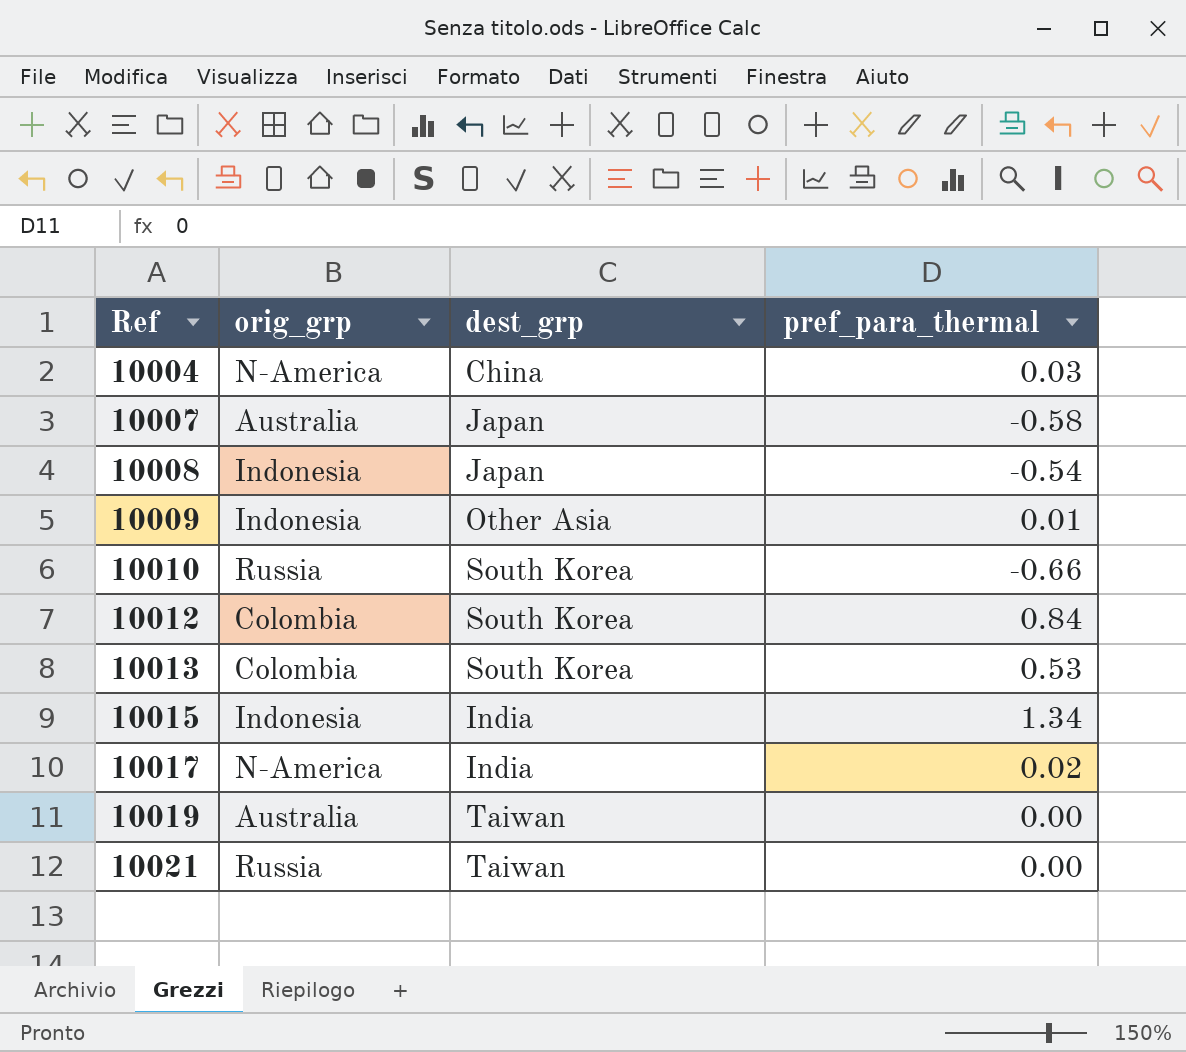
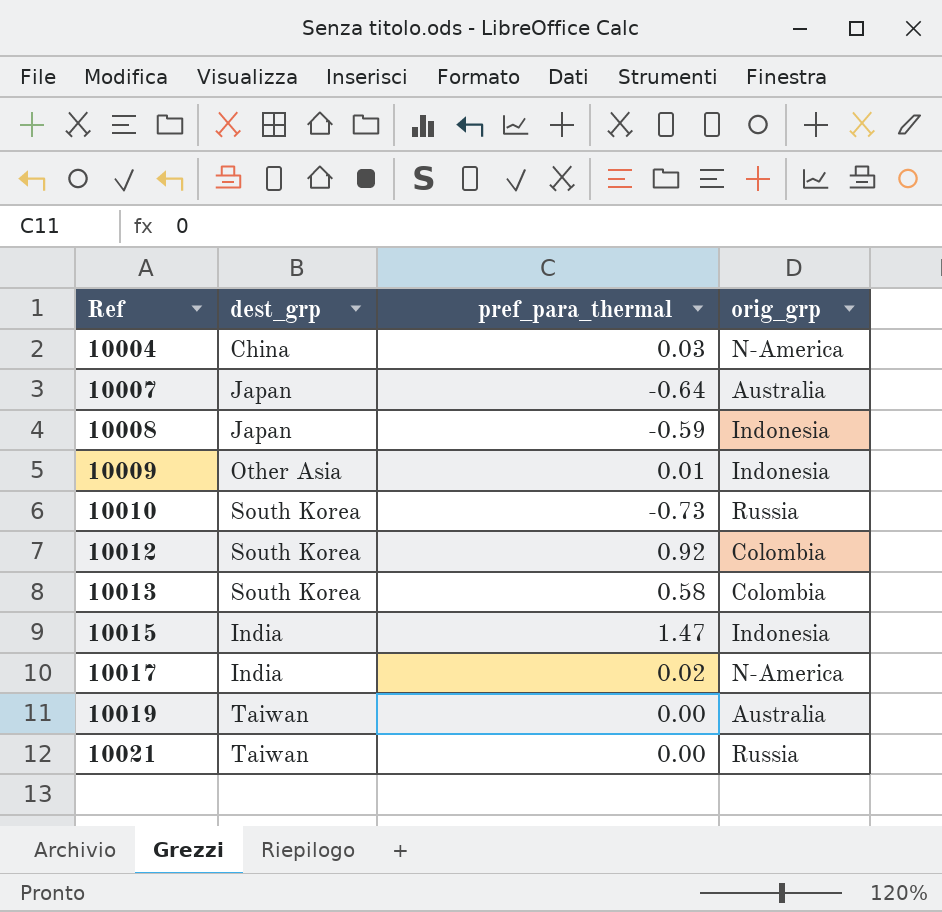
column orig_grp | position: 2 -> 4
10007 | pref_para_thermal: -0.58 -> -0.64
10008 | pref_para_thermal: -0.54 -> -0.59
10010 | pref_para_thermal: -0.66 -> -0.73
10012 | pref_para_thermal: 0.84 -> 0.92
10013 | pref_para_thermal: 0.53 -> 0.58
10015 | pref_para_thermal: 1.34 -> 1.47

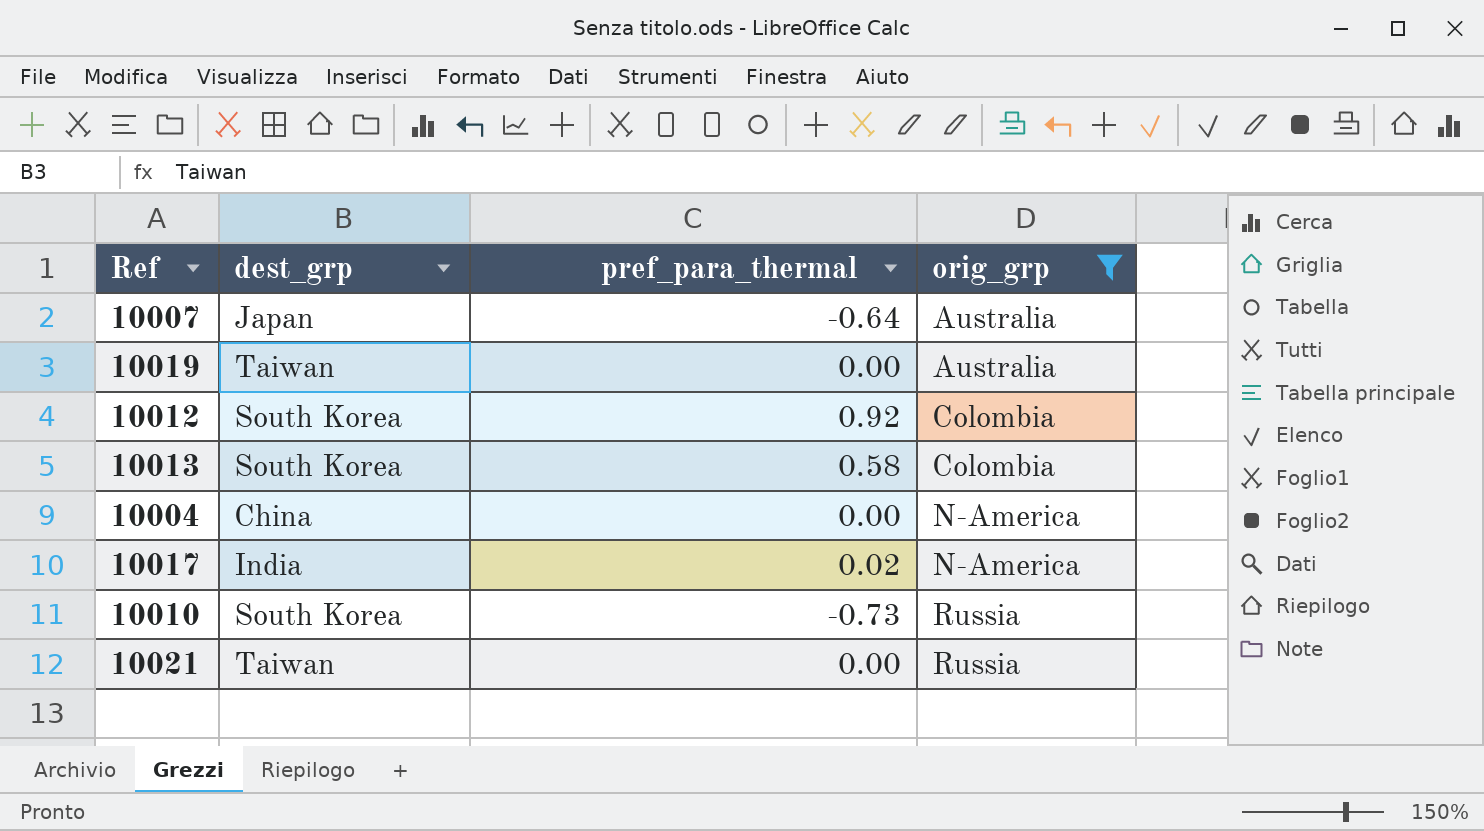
filter: none -> orig_grp != Indonesia
row order: Ref ascending -> orig_grp ascending
10004 | pref_para_thermal: 0.03 -> 0.00

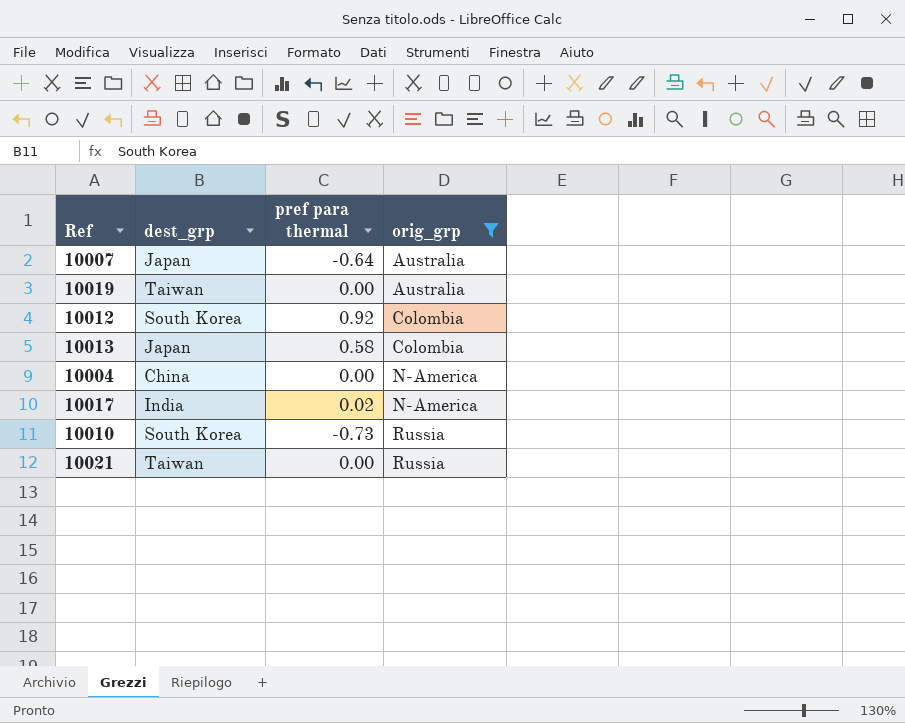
column name: pref_para_thermal -> pref para thermal
10013 | dest_grp: South Korea -> Japan

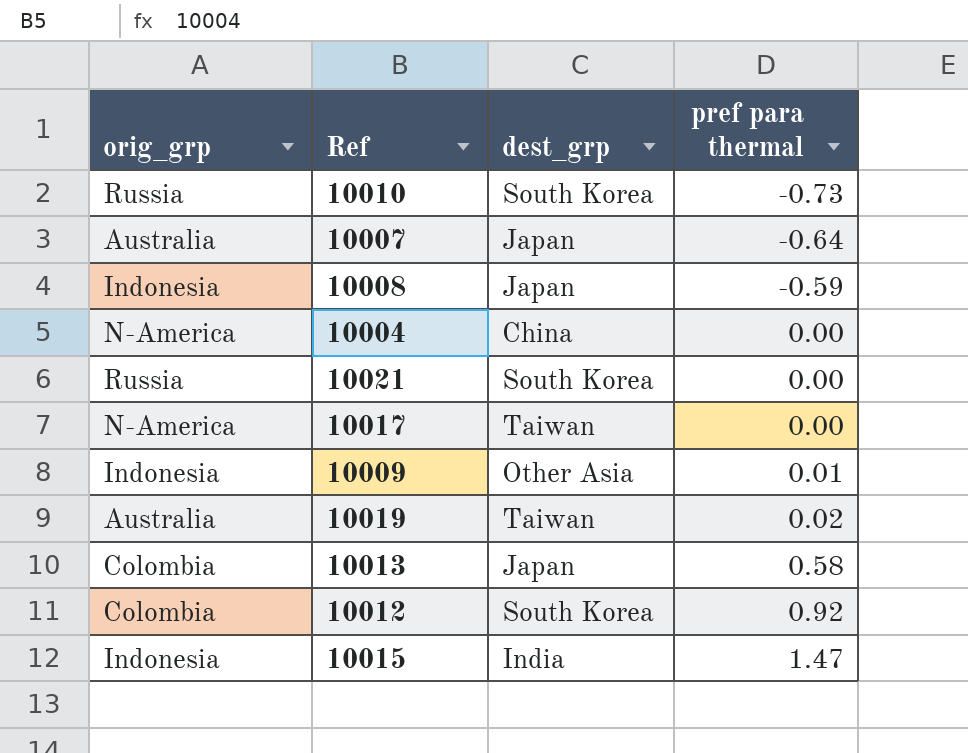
filter: orig_grp != Indonesia -> none
row order: orig_grp ascending -> pref para thermal ascending
column orig_grp | position: 4 -> 1
10021 | dest_grp: Taiwan -> South Korea
10017 | dest_grp: India -> Taiwan
10017 | pref para thermal: 0.02 -> 0.00
10019 | pref para thermal: 0.00 -> 0.02

